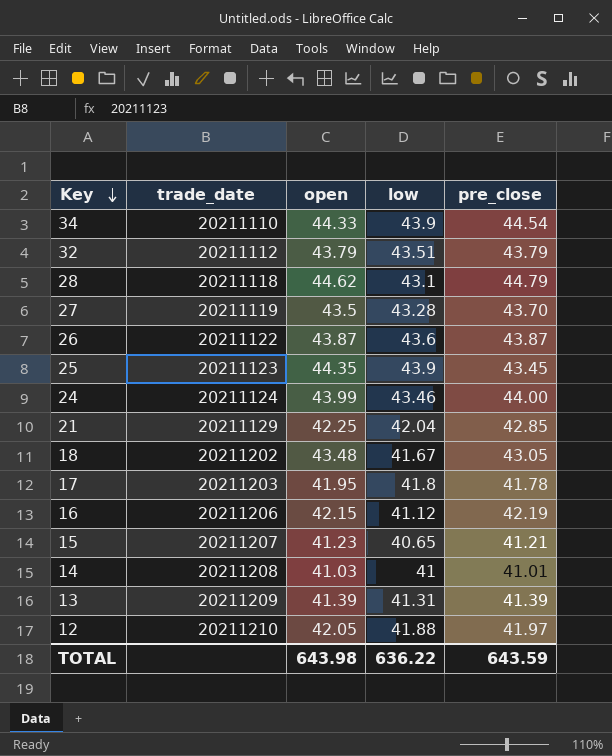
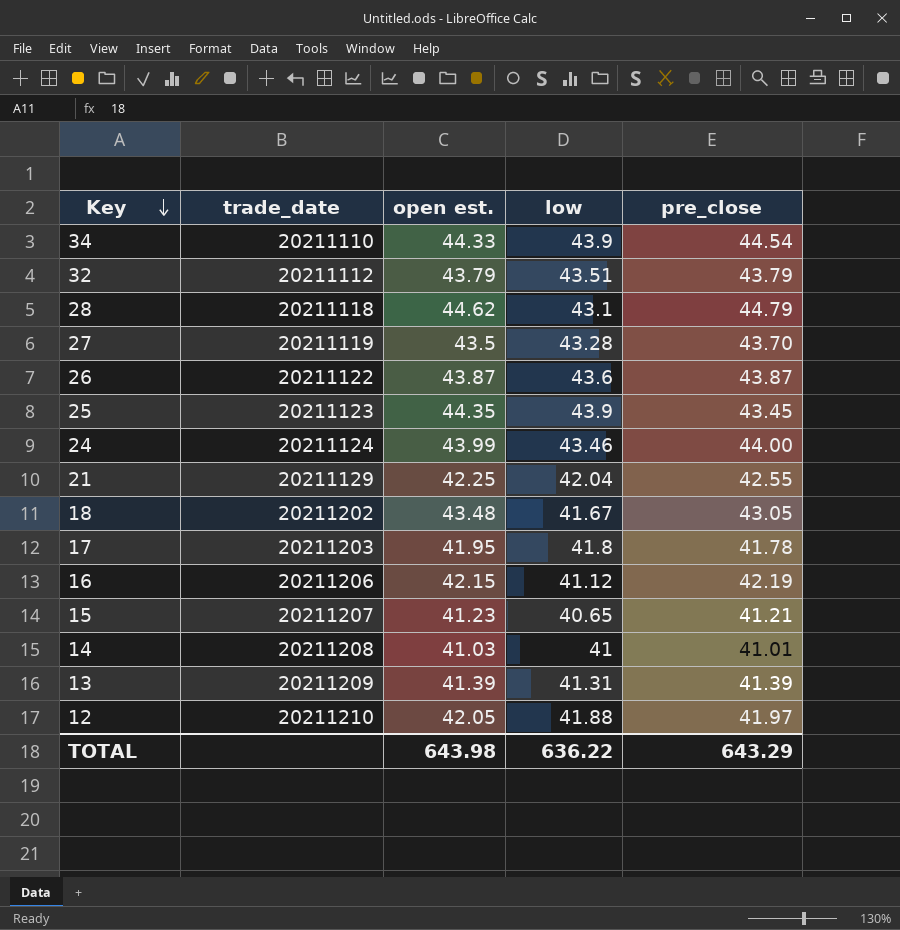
column name: open -> open est.
21 | pre_close: 42.85 -> 42.55
TOTAL | pre_close: 643.59 -> 643.29

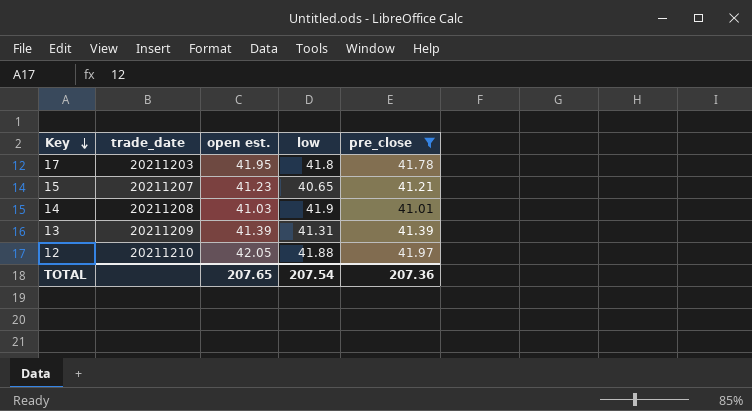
filter: none -> pre_close <= 41.97
14 | low: 41 -> 41.9
TOTAL | open est.: 643.98 -> 207.65
TOTAL | low: 636.22 -> 207.54
TOTAL | pre_close: 643.29 -> 207.36

